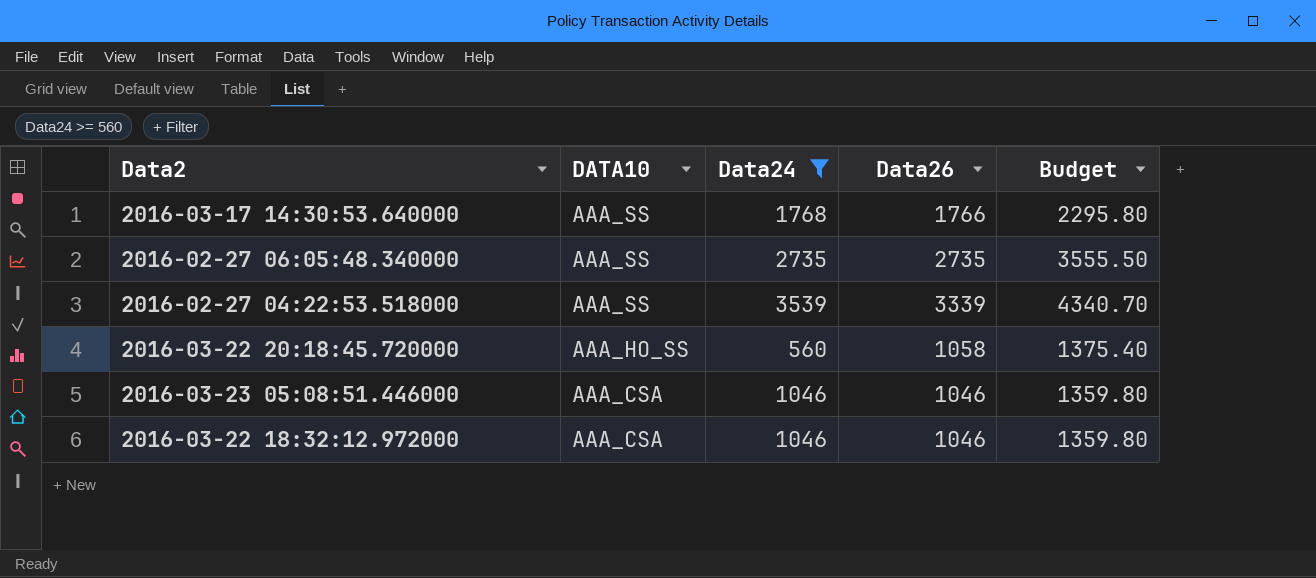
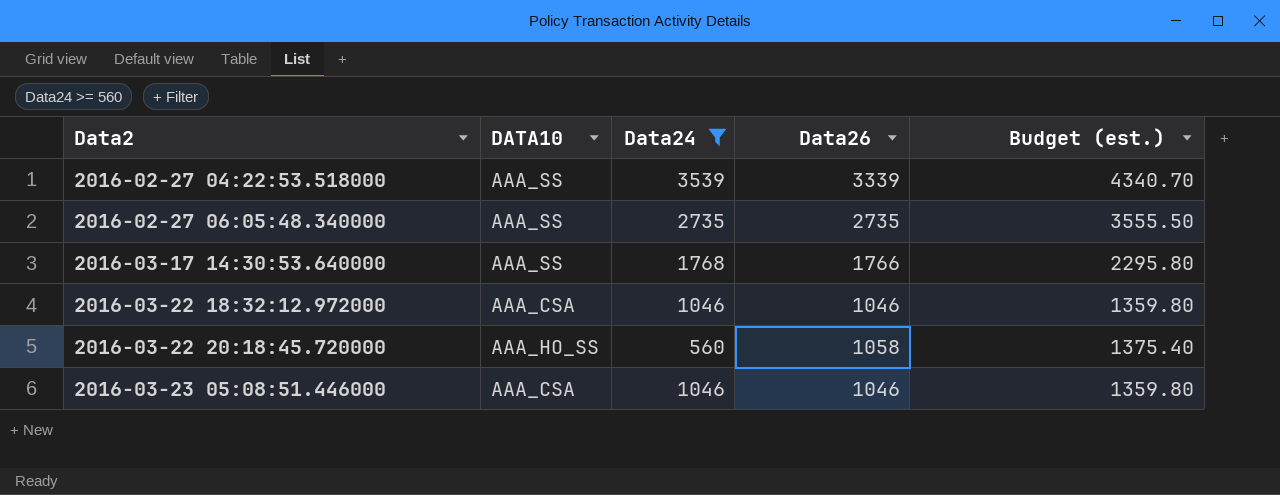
row order: DATA10 descending -> Data2 ascending
column name: Budget -> Budget (est.)

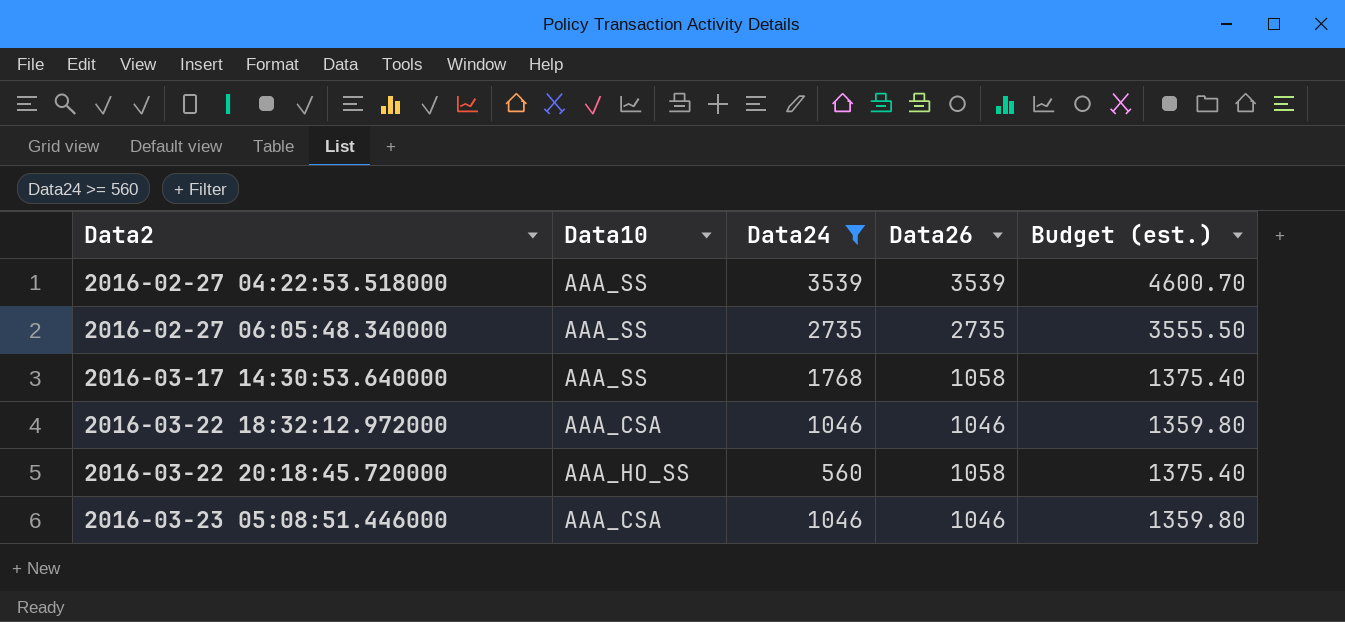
column name: DATA10 -> Data10
2016-02-27 04:22:53.518000 | Data26: 3339 -> 3539
2016-02-27 04:22:53.518000 | Budget (est.): 4340.70 -> 4600.70
2016-03-17 14:30:53.640000 | Data26: 1766 -> 1058
2016-03-17 14:30:53.640000 | Budget (est.): 2295.80 -> 1375.40

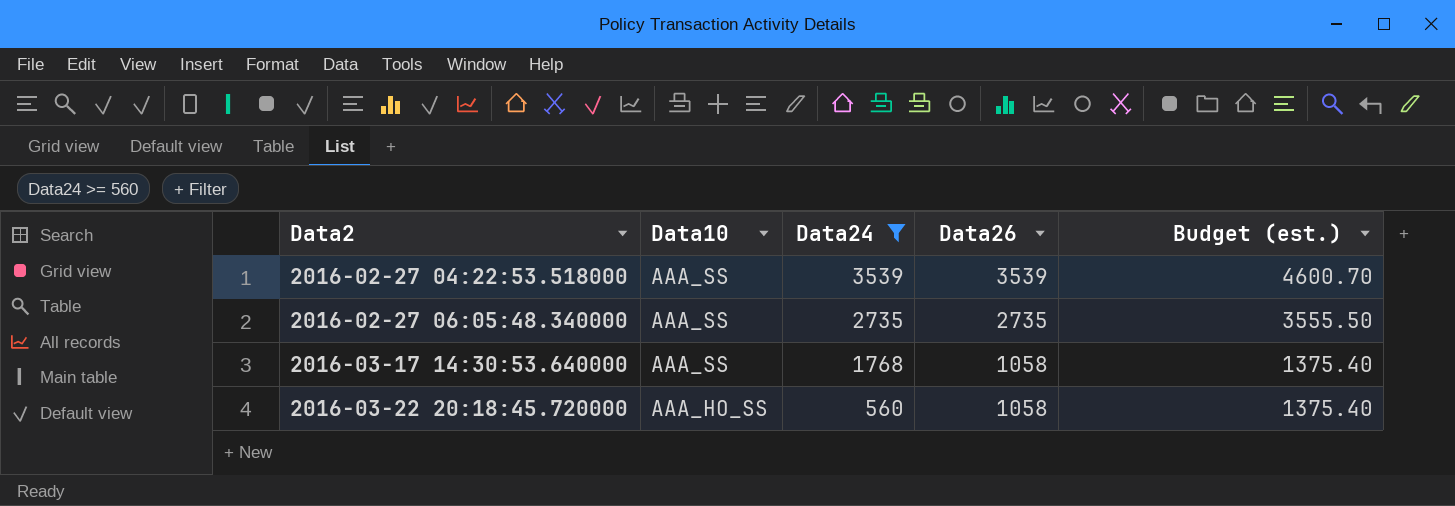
row 2016-03-22 18:32:12.972000: AAA_CSA | 1046 | 1046 | 1359.80 -> none
row 2016-03-23 05:08:51.446000: AAA_CSA | 1046 | 1046 | 1359.80 -> none

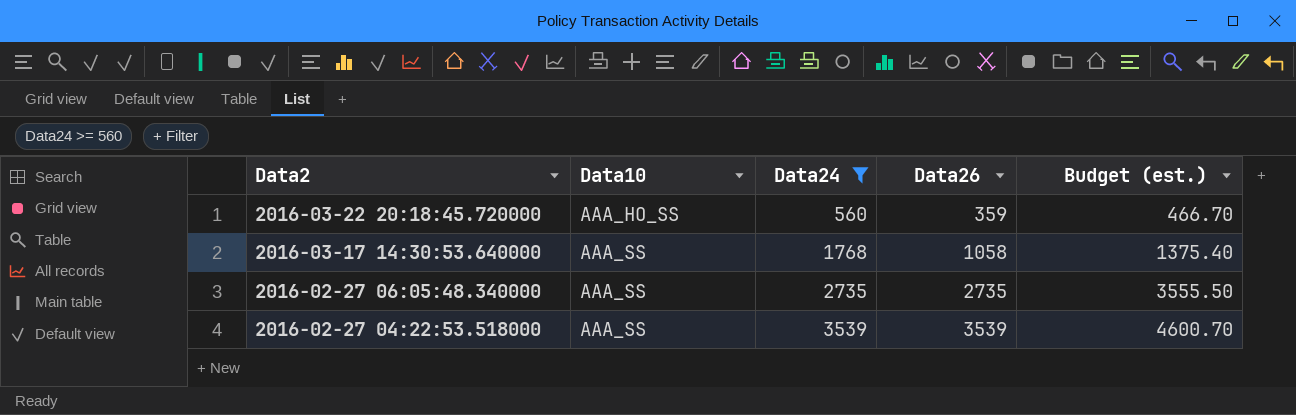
row order: Data2 ascending -> Data2 descending
2016-03-22 20:18:45.720000 | Data26: 1058 -> 359
2016-03-22 20:18:45.720000 | Budget (est.): 1375.40 -> 466.70

